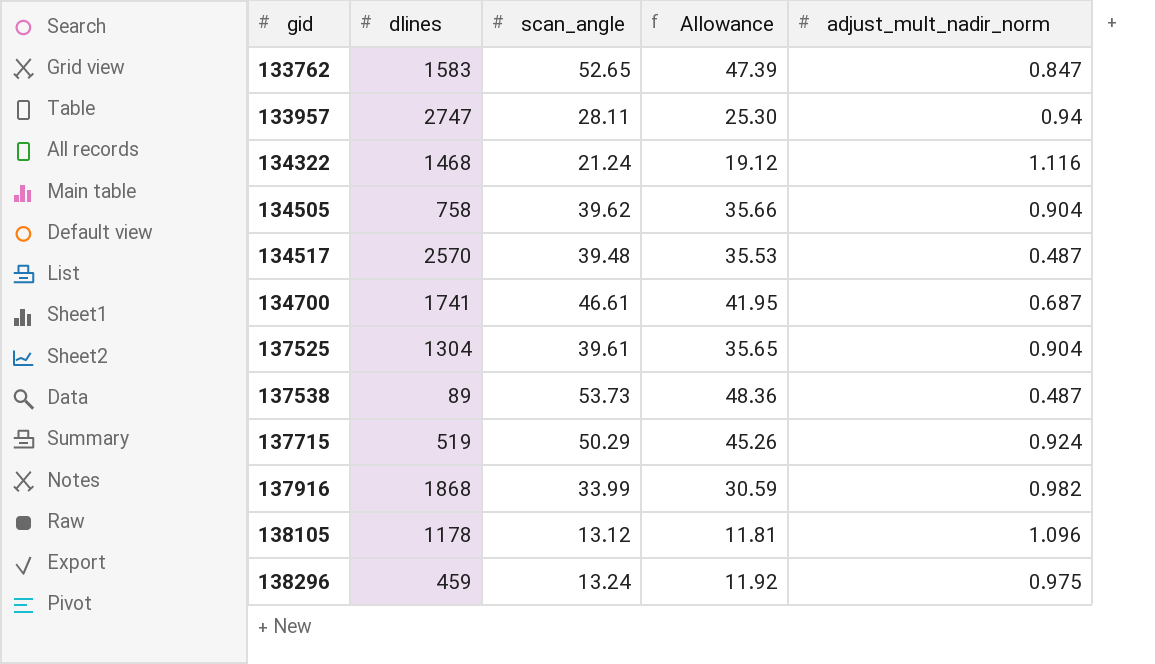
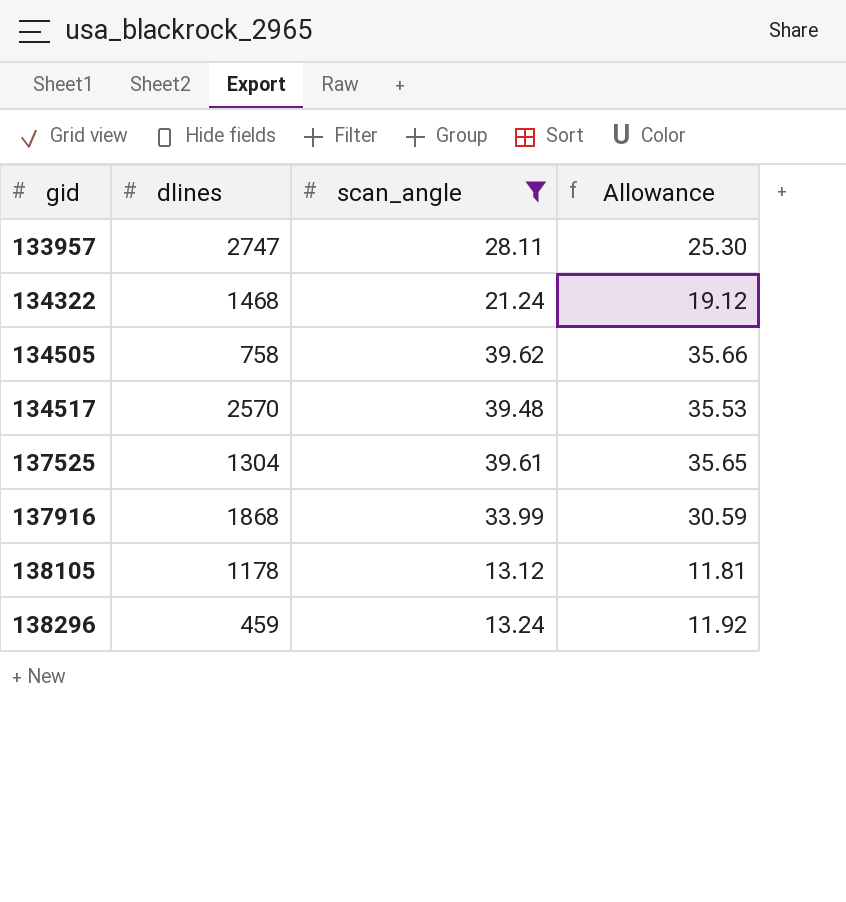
filter: none -> scan_angle <= 39.62
column adjust_mult_nadir_norm | position: 5 -> none

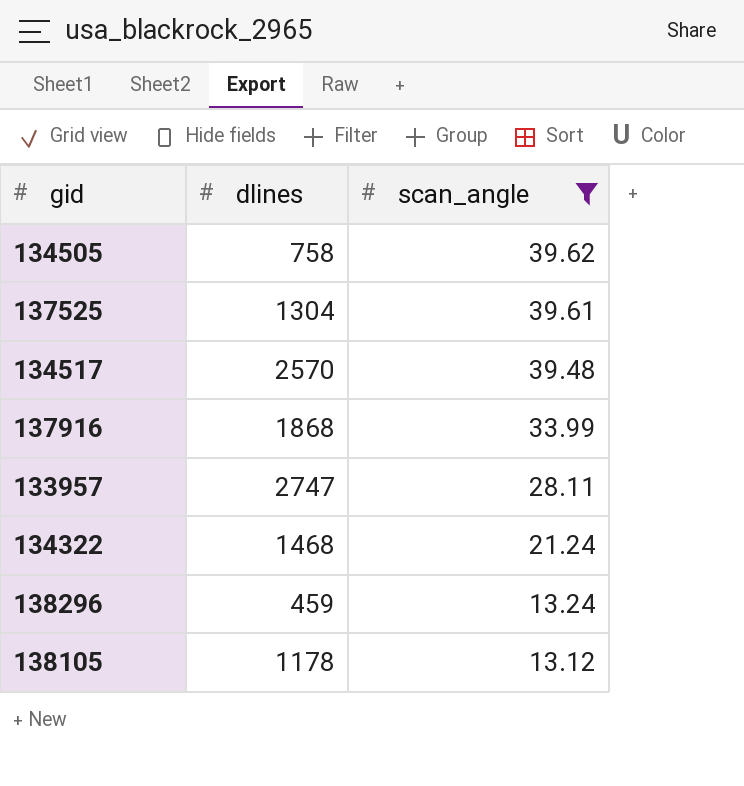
row order: gid ascending -> scan_angle descending
column Allowance | formula: [scan_angle] * 0.9 -> none

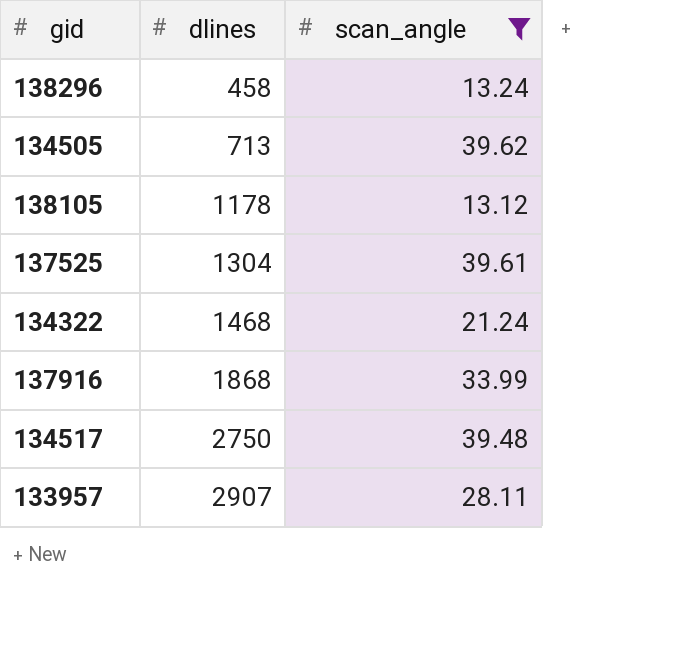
row order: scan_angle descending -> dlines ascending
138296 | dlines: 459 -> 458
134505 | dlines: 758 -> 713
134517 | dlines: 2570 -> 2750
133957 | dlines: 2747 -> 2907

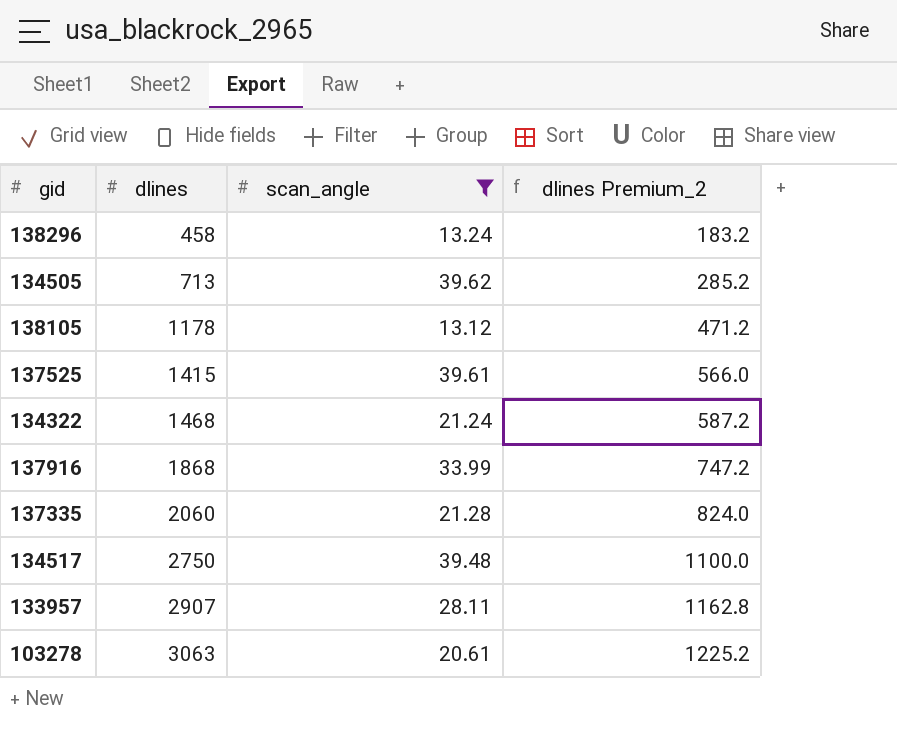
column dlines Premium_2 | formula: none -> [dlines] * 0.4
137525 | dlines: 1304 -> 1415
row 137335: none -> 2060 | 21.28 | 824.0
row 103278: none -> 3063 | 20.61 | 1225.2

